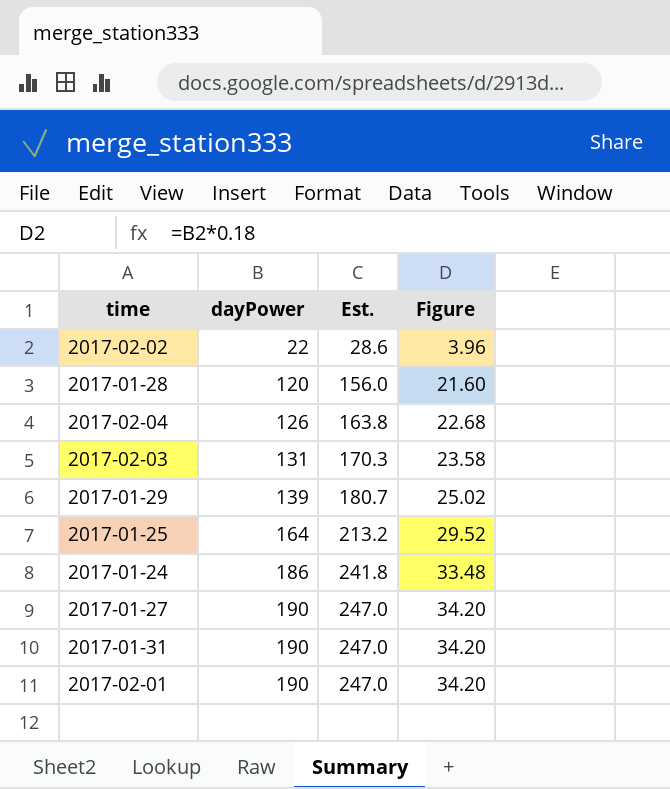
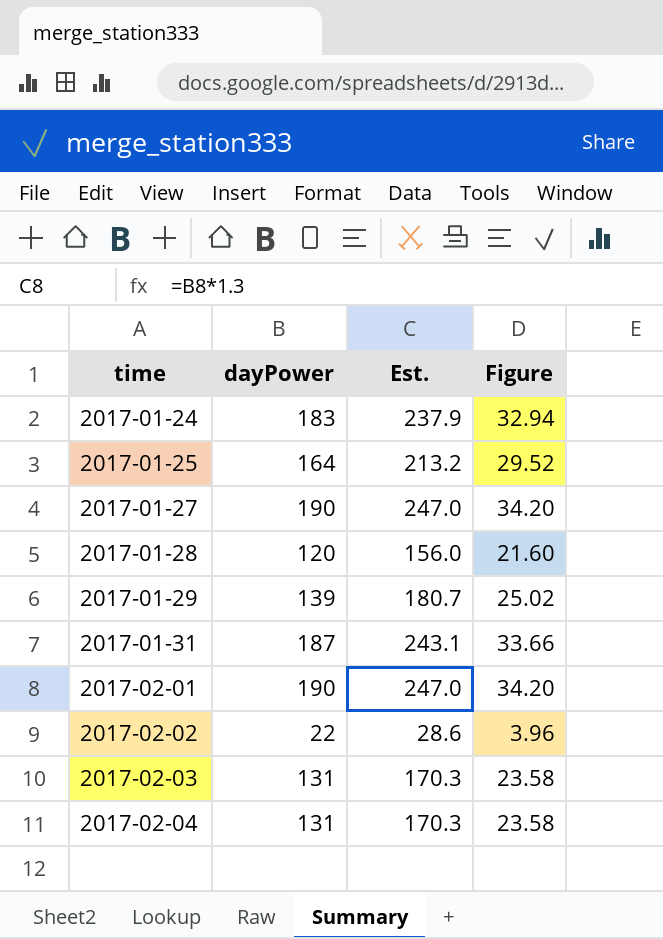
row order: dayPower ascending -> time ascending
2017-01-24 | dayPower: 186 -> 183
2017-01-24 | Est.: 241.8 -> 237.9
2017-01-24 | Figure: 33.48 -> 32.94
2017-01-31 | dayPower: 190 -> 187
2017-01-31 | Est.: 247.0 -> 243.1
2017-01-31 | Figure: 34.20 -> 33.66
2017-02-04 | dayPower: 126 -> 131
2017-02-04 | Est.: 163.8 -> 170.3
2017-02-04 | Figure: 22.68 -> 23.58

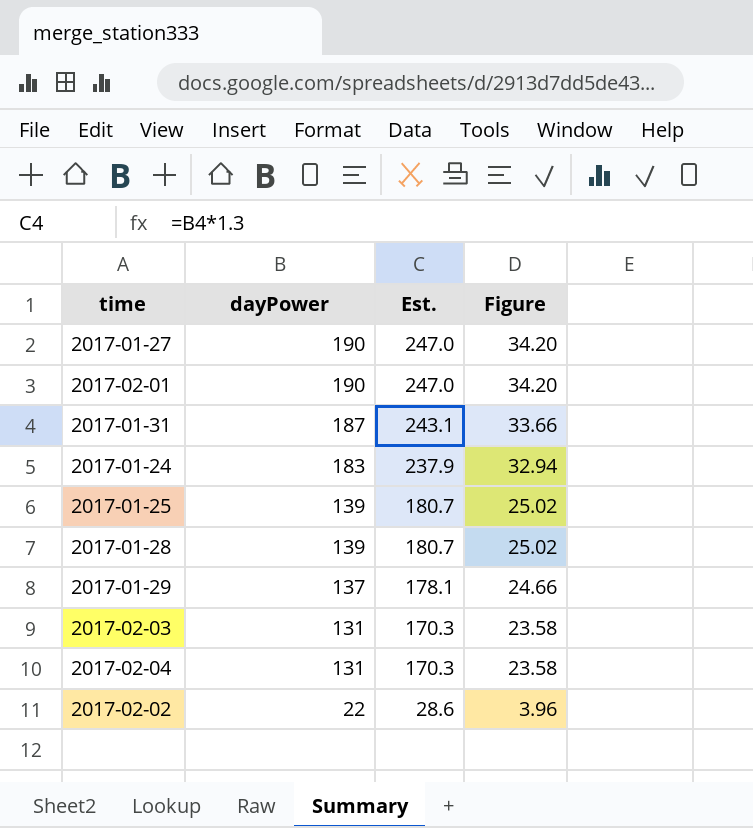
row order: time ascending -> dayPower descending
2017-01-25 | dayPower: 164 -> 139
2017-01-25 | Est.: 213.2 -> 180.7
2017-01-25 | Figure: 29.52 -> 25.02
2017-01-28 | dayPower: 120 -> 139
2017-01-28 | Est.: 156.0 -> 180.7
2017-01-28 | Figure: 21.60 -> 25.02
2017-01-29 | dayPower: 139 -> 137
2017-01-29 | Est.: 180.7 -> 178.1
2017-01-29 | Figure: 25.02 -> 24.66

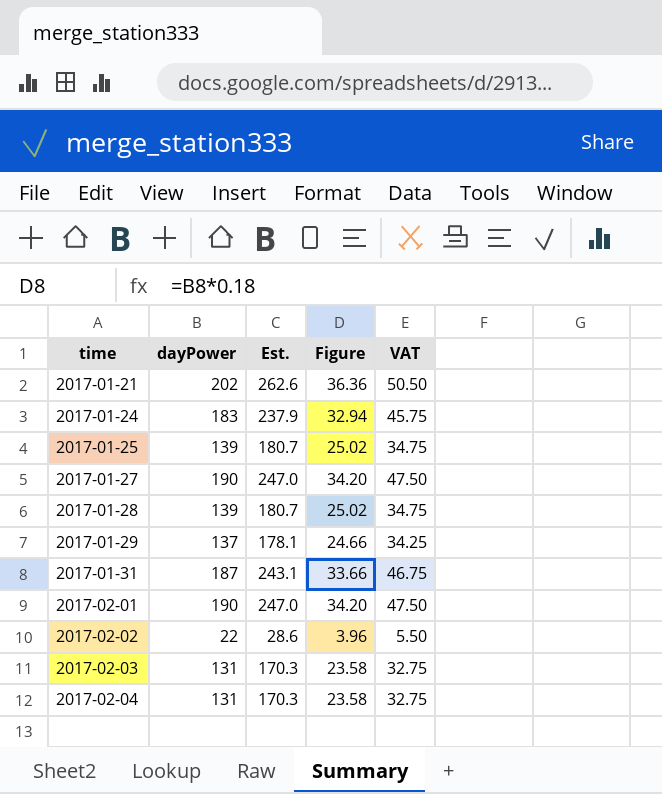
row order: dayPower descending -> time ascending
column VAT | formula: none -> [dayPower] * 0.25
row 2017-01-21: none -> 202 | 262.6 | 36.36 | 50.50

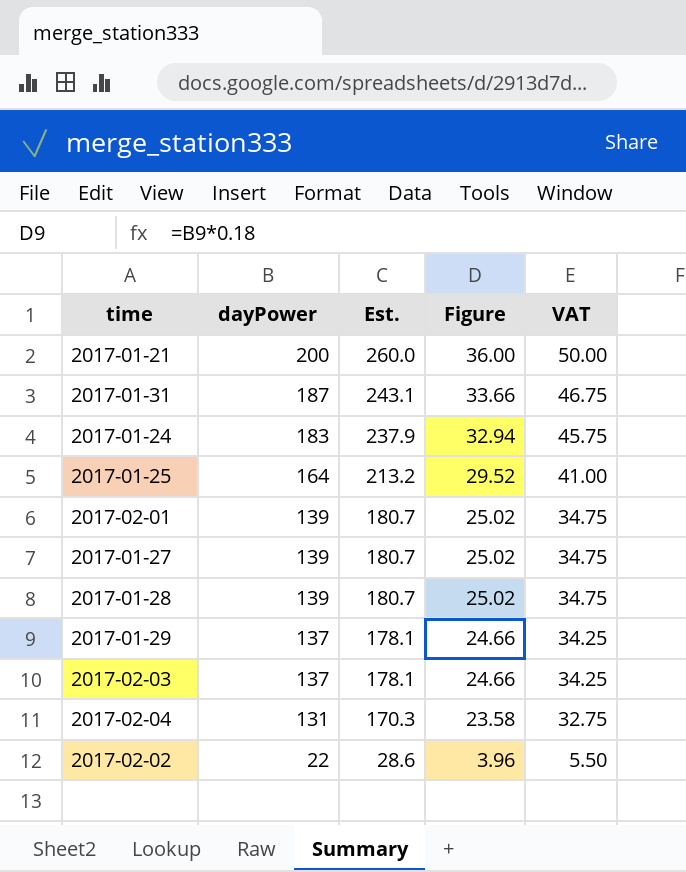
row order: time ascending -> dayPower descending
2017-01-21 | dayPower: 202 -> 200
2017-01-21 | Est.: 262.6 -> 260.0
2017-01-21 | Figure: 36.36 -> 36.00
2017-01-21 | VAT: 50.50 -> 50.00
2017-01-25 | dayPower: 139 -> 164
2017-01-25 | Est.: 180.7 -> 213.2
2017-01-25 | Figure: 25.02 -> 29.52
2017-01-25 | VAT: 34.75 -> 41.00
2017-02-01 | dayPower: 190 -> 139
2017-02-01 | Est.: 247.0 -> 180.7
2017-02-01 | Figure: 34.20 -> 25.02
2017-02-01 | VAT: 47.50 -> 34.75
2017-01-27 | dayPower: 190 -> 139
2017-01-27 | Est.: 247.0 -> 180.7
2017-01-27 | Figure: 34.20 -> 25.02
2017-01-27 | VAT: 47.50 -> 34.75
2017-02-03 | dayPower: 131 -> 137
2017-02-03 | Est.: 170.3 -> 178.1
2017-02-03 | Figure: 23.58 -> 24.66
2017-02-03 | VAT: 32.75 -> 34.25

